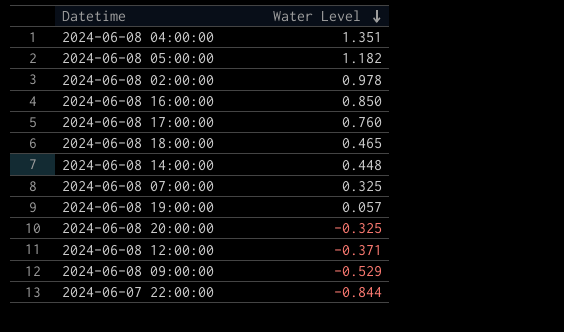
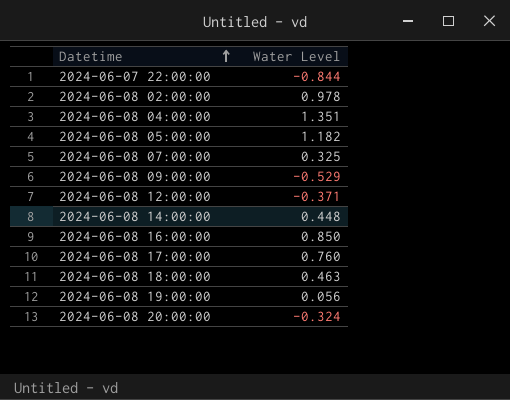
row order: Water Level descending -> Datetime ascending
2024-06-08 18:00:00 | Water Level: 0.465 -> 0.463
2024-06-08 19:00:00 | Water Level: 0.057 -> 0.056
2024-06-08 20:00:00 | Water Level: -0.325 -> -0.324

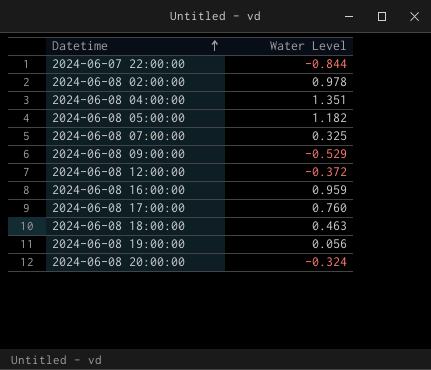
row 2024-06-08 14:00:00: 0.448 -> none
2024-06-08 12:00:00 | Water Level: -0.371 -> -0.372
2024-06-08 16:00:00 | Water Level: 0.850 -> 0.959

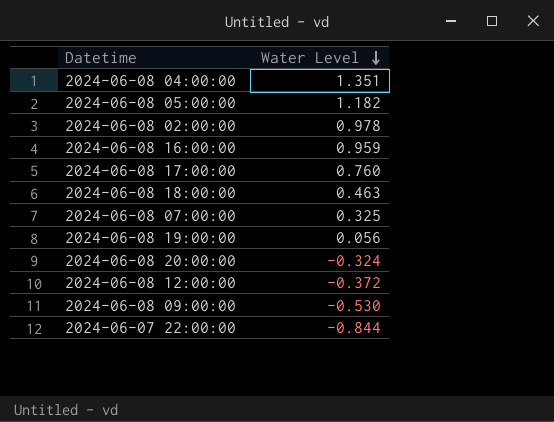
row order: Datetime ascending -> Water Level descending
2024-06-08 09:00:00 | Water Level: -0.529 -> -0.530

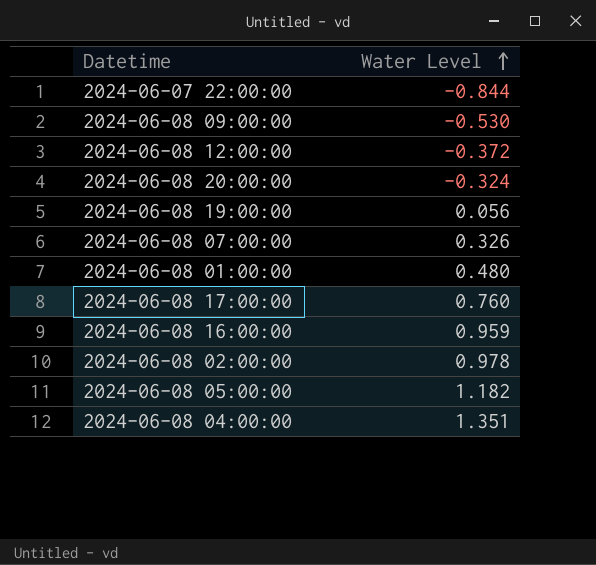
row order: Water Level descending -> Water Level ascending
row 2024-06-08 18:00:00: 0.463 -> none
2024-06-08 07:00:00 | Water Level: 0.325 -> 0.326
row 2024-06-08 01:00:00: none -> 0.480

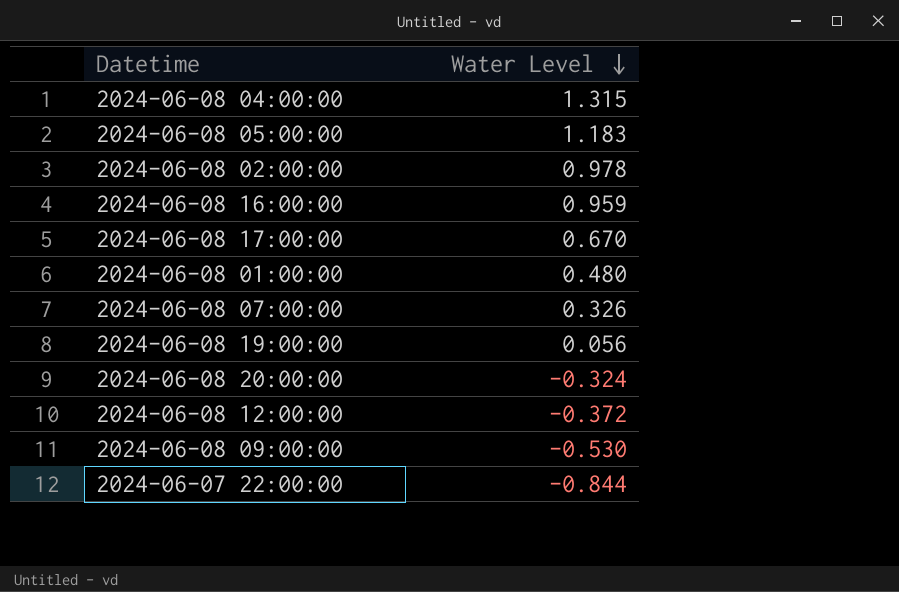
row order: Water Level ascending -> Water Level descending
2024-06-08 04:00:00 | Water Level: 1.351 -> 1.315
2024-06-08 05:00:00 | Water Level: 1.182 -> 1.183
2024-06-08 17:00:00 | Water Level: 0.760 -> 0.670

